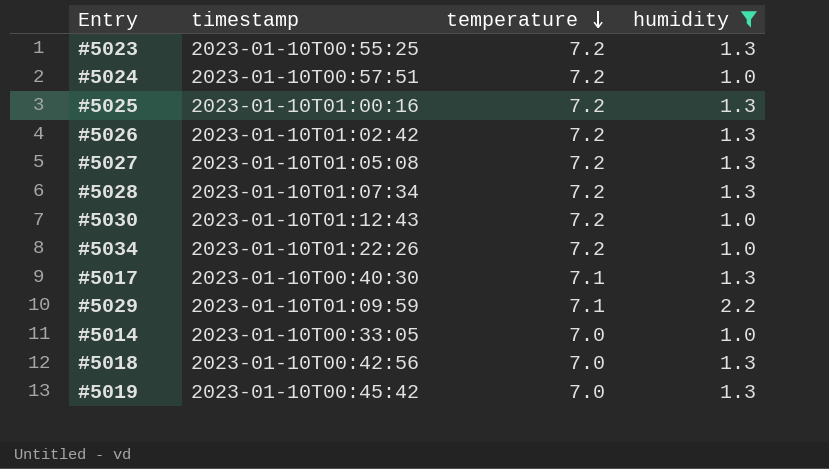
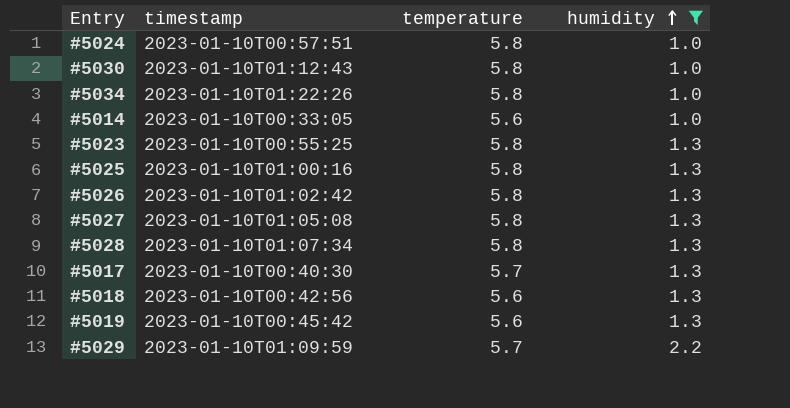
row order: temperature descending -> humidity ascending
#5024 | temperature: 7.2 -> 5.8
#5030 | temperature: 7.2 -> 5.8
#5034 | temperature: 7.2 -> 5.8
#5014 | temperature: 7.0 -> 5.6
#5023 | temperature: 7.2 -> 5.8
#5025 | temperature: 7.2 -> 5.8
#5026 | temperature: 7.2 -> 5.8
#5027 | temperature: 7.2 -> 5.8
#5028 | temperature: 7.2 -> 5.8
#5017 | temperature: 7.1 -> 5.7
#5018 | temperature: 7.0 -> 5.6
#5019 | temperature: 7.0 -> 5.6
#5029 | temperature: 7.1 -> 5.7

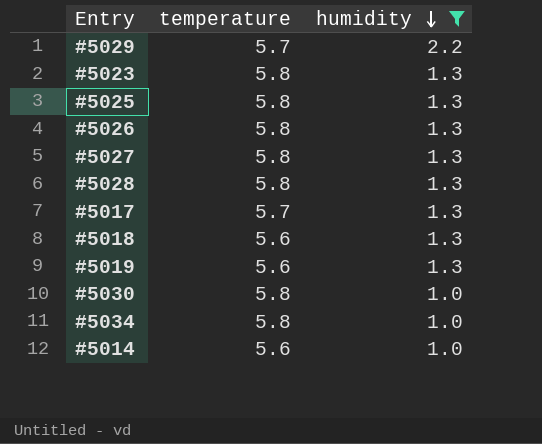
row order: humidity ascending -> humidity descending
column timestamp | position: 2 -> none
row #5024: 2023-01-10T00:57:51 | 5.8 | 1.0 -> none

